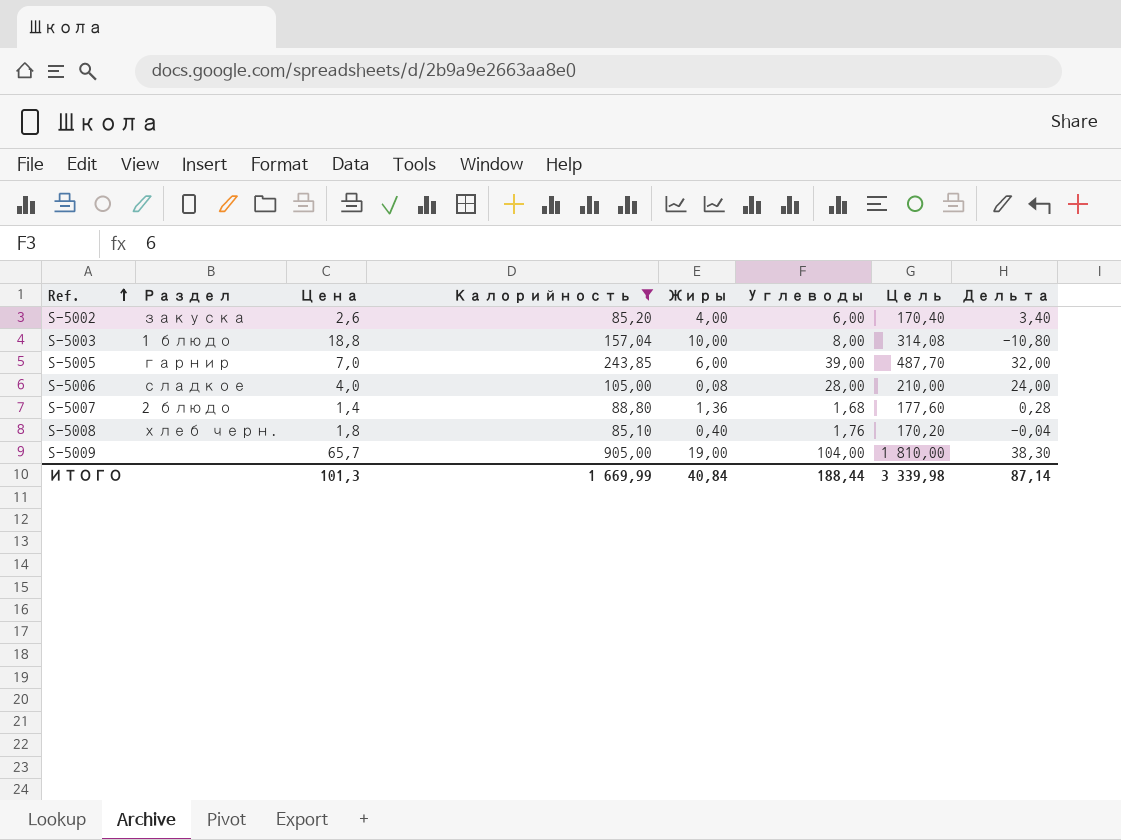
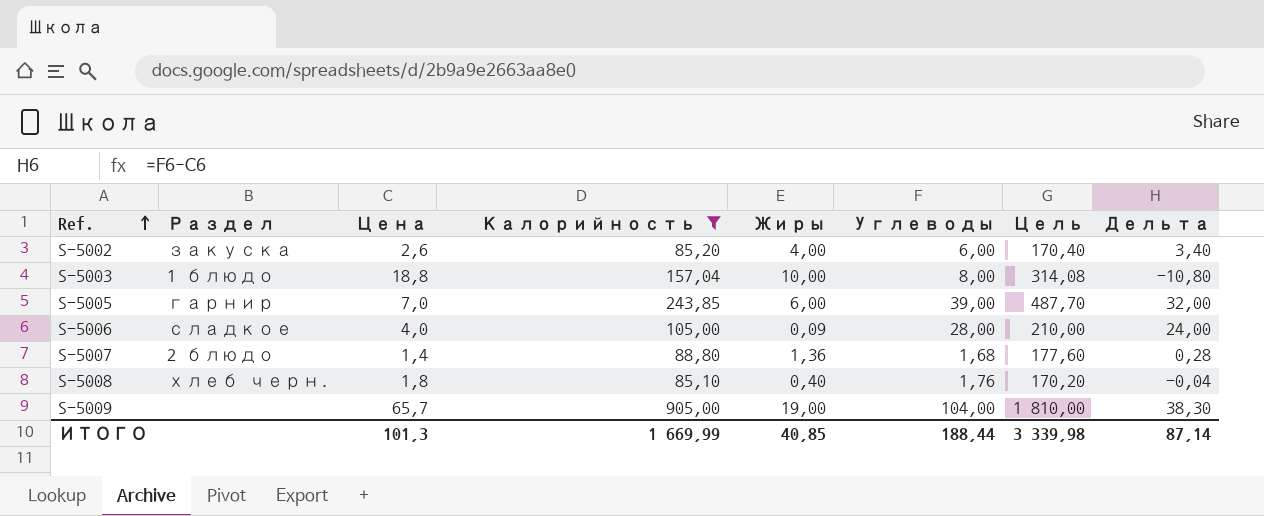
S-5006 | Жиры: 0,08 -> 0,09
ИТОГО | Жиры: 40,84 -> 40,85

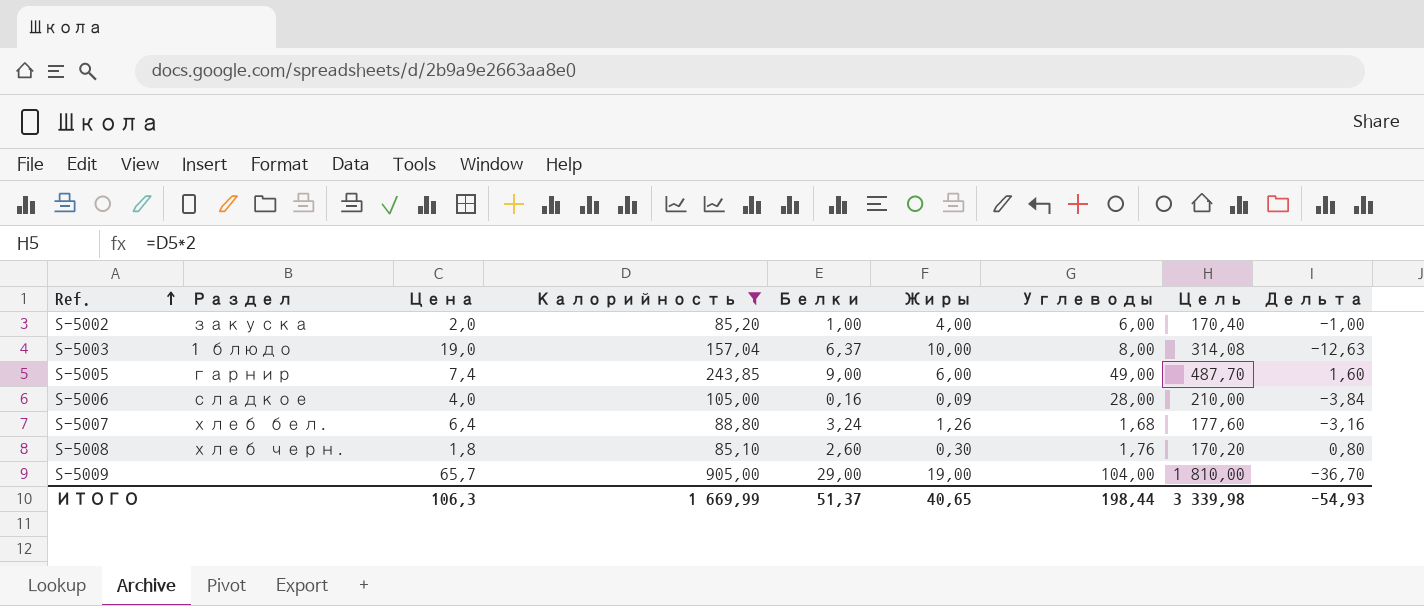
column Белки | position: none -> 5
column Дельта | formula: [Углеводы] - [Цена] -> [Белки] - [Цена]
S-5002 | Цена: 2,6 -> 2,0
S-5003 | Цена: 18,8 -> 19,0
S-5005 | Цена: 7,0 -> 7,4
S-5005 | Углеводы: 39,00 -> 49,00
S-5007 | Раздел: 2 блюдо -> хлеб бел.
S-5007 | Цена: 1,4 -> 6,4
S-5007 | Жиры: 1,36 -> 1,26
S-5008 | Жиры: 0,40 -> 0,30
ИТОГО | Цена: 101,3 -> 106,3
ИТОГО | Жиры: 40,85 -> 40,65
ИТОГО | Углеводы: 188,44 -> 198,44
ИТОГО | Дельта: 87,14 -> -54,93

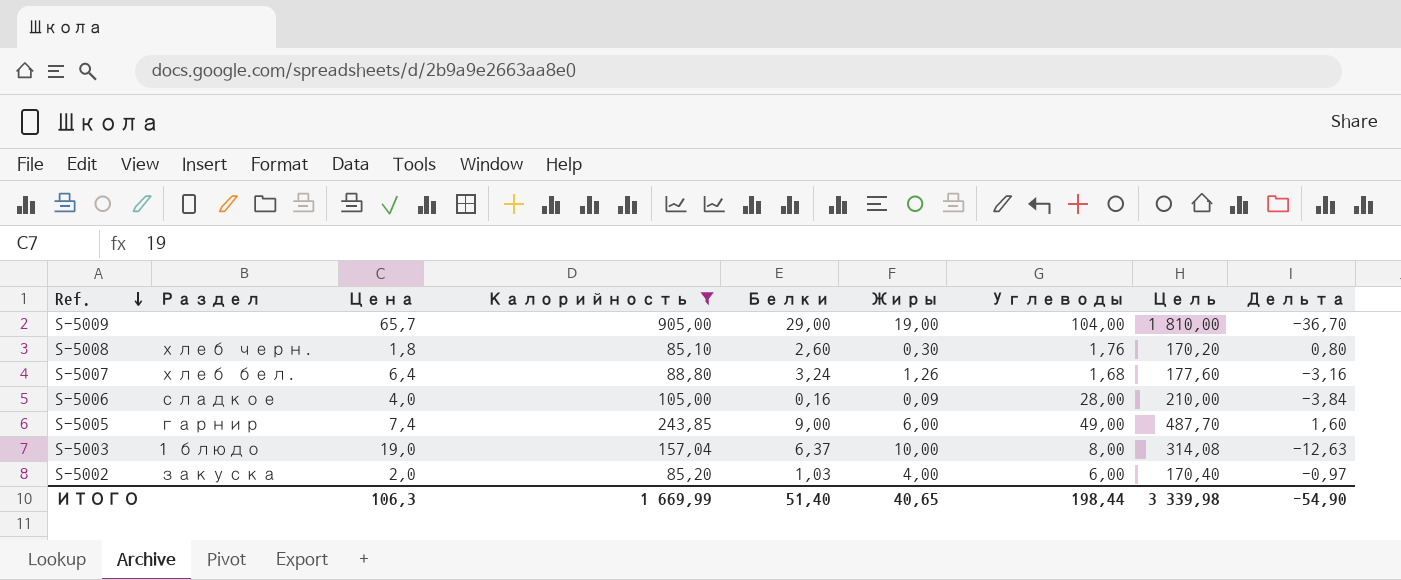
row order: Ref. ascending -> Ref. descending
S-5002 | Белки: 1,00 -> 1,03
S-5002 | Дельта: -1,00 -> -0,97
ИТОГО | Белки: 51,37 -> 51,40
ИТОГО | Дельта: -54,93 -> -54,90

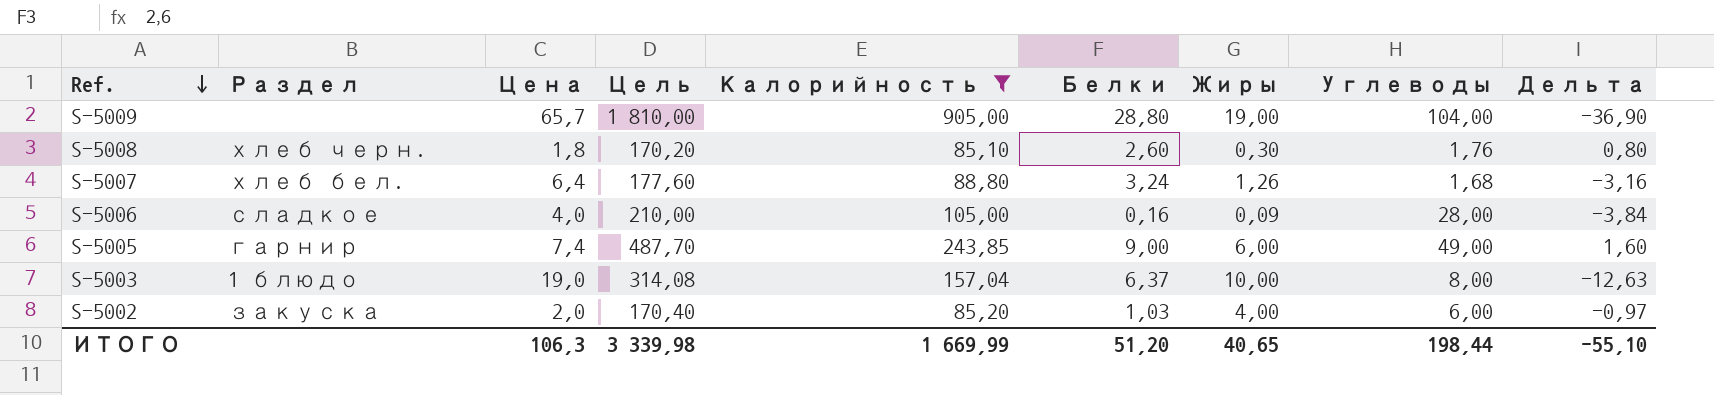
column Цель | position: 8 -> 4
S-5009 | Белки: 29,00 -> 28,80
S-5009 | Дельта: -36,70 -> -36,90
ИТОГО | Белки: 51,40 -> 51,20
ИТОГО | Дельта: -54,90 -> -55,10

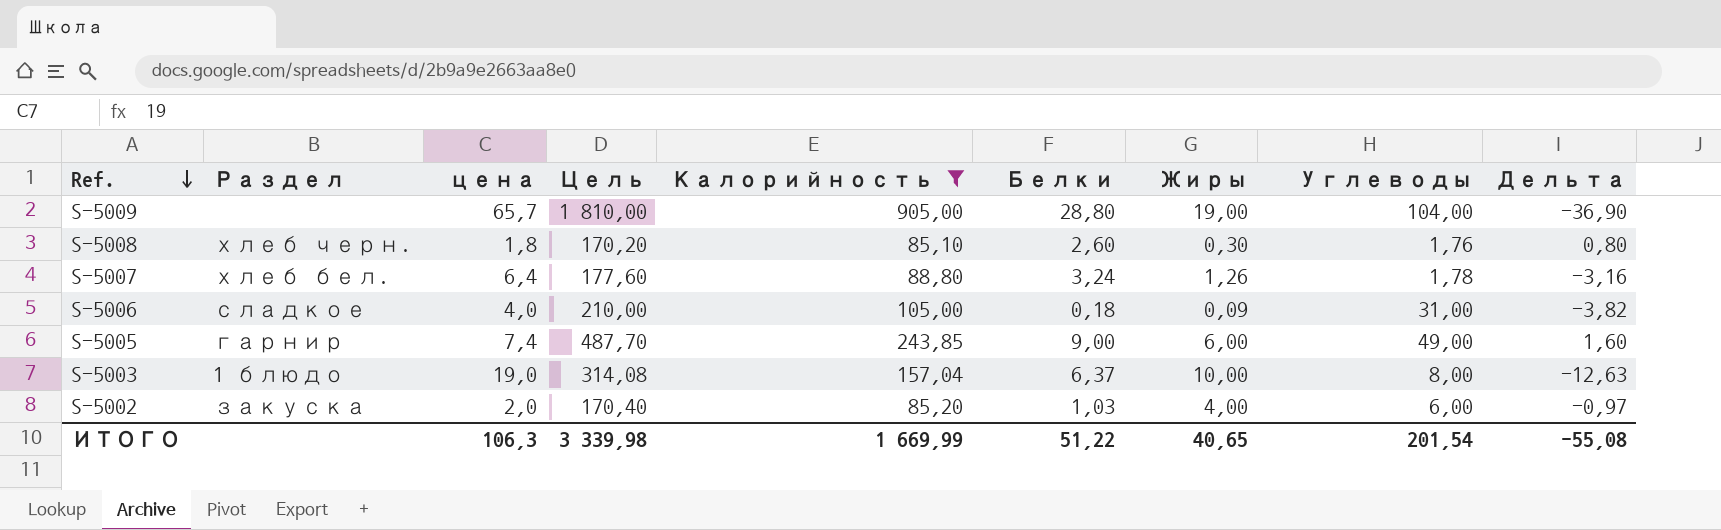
column name: Цена -> цена
S-5007 | Углеводы: 1,68 -> 1,78
S-5006 | Белки: 0,16 -> 0,18
S-5006 | Углеводы: 28,00 -> 31,00
S-5006 | Дельта: -3,84 -> -3,82
ИТОГО | Белки: 51,20 -> 51,22
ИТОГО | Углеводы: 198,44 -> 201,54
ИТОГО | Дельта: -55,10 -> -55,08

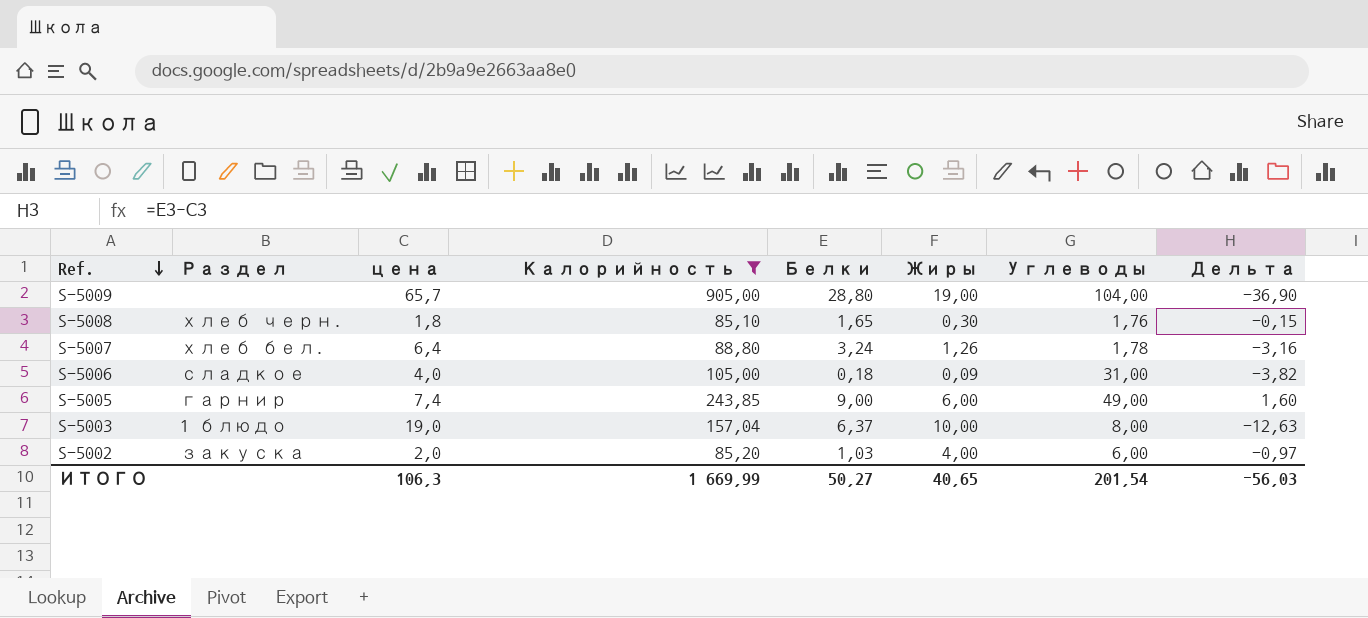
column Цель | formula: [Калорийность] * 2 -> none
S-5008 | Белки: 2,60 -> 1,65
S-5008 | Дельта: 0,80 -> -0,15
ИТОГО | Белки: 51,22 -> 50,27
ИТОГО | Дельта: -55,08 -> -56,03

